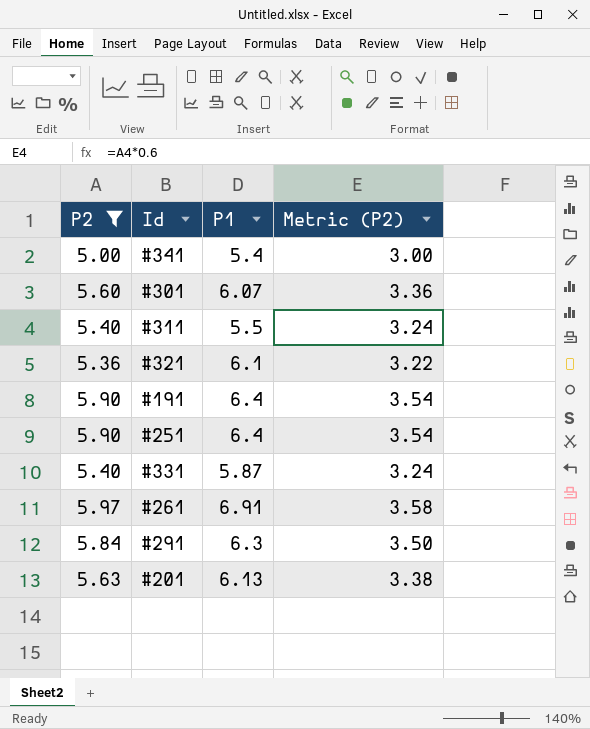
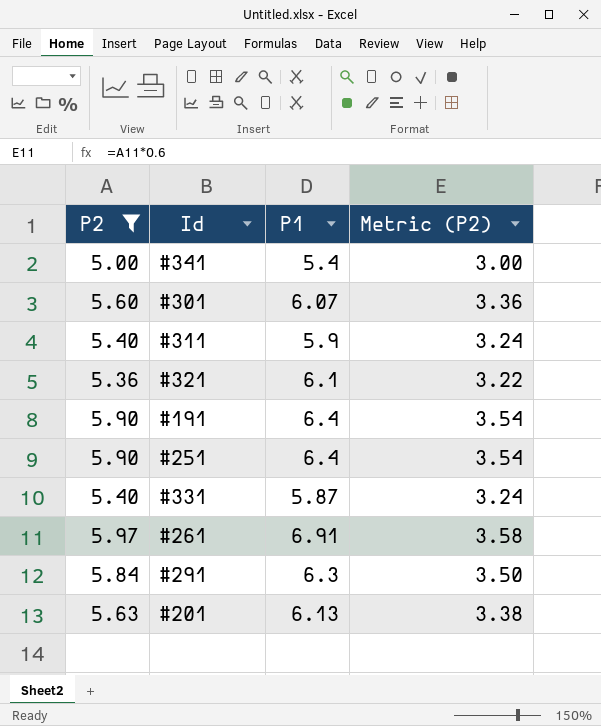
#311 | P1: 5.5 -> 5.9

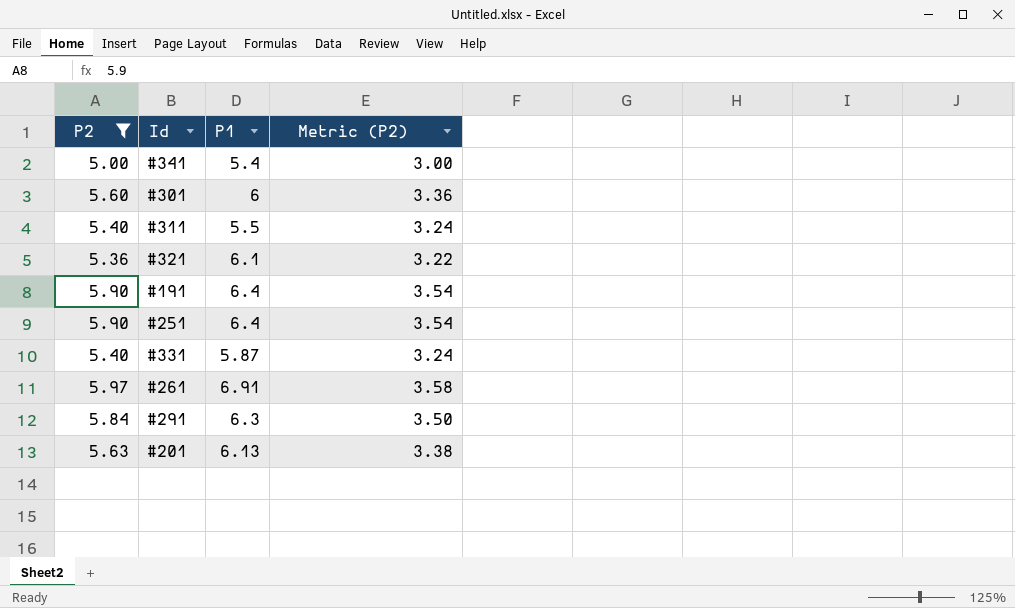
#301 | P1: 6.07 -> 6
#311 | P1: 5.9 -> 5.5

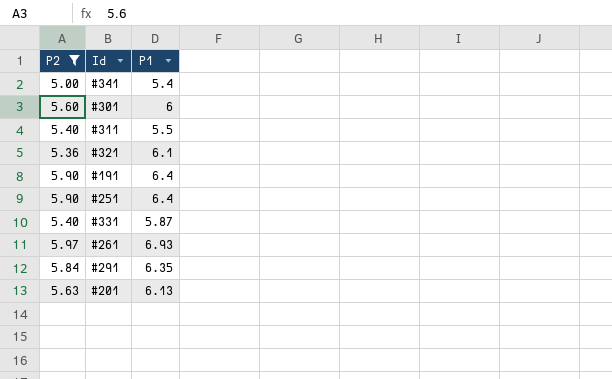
column Metric (P2) | formula: [P2] * 0.6 -> none
#261 | P1: 6.91 -> 6.93
#291 | P1: 6.3 -> 6.35

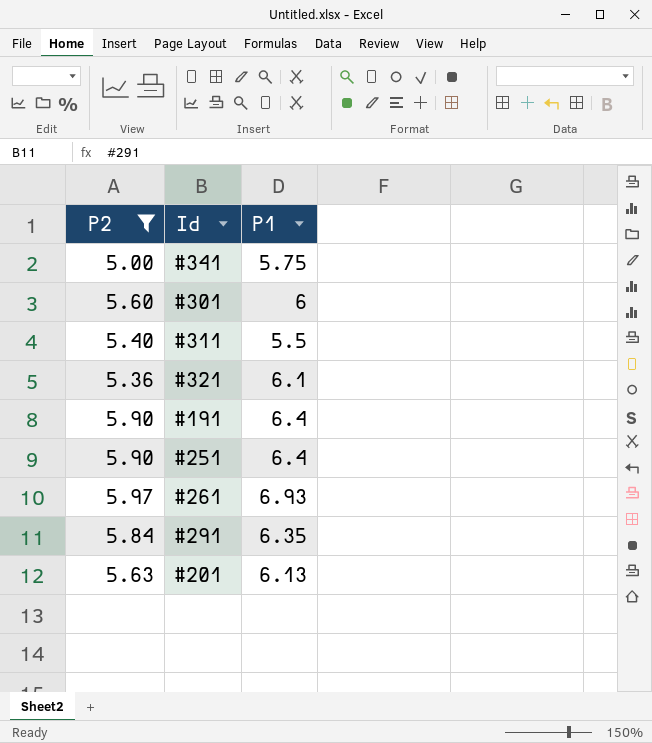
row #331: 5.40 | 5.87 -> none
#341 | P1: 5.4 -> 5.75

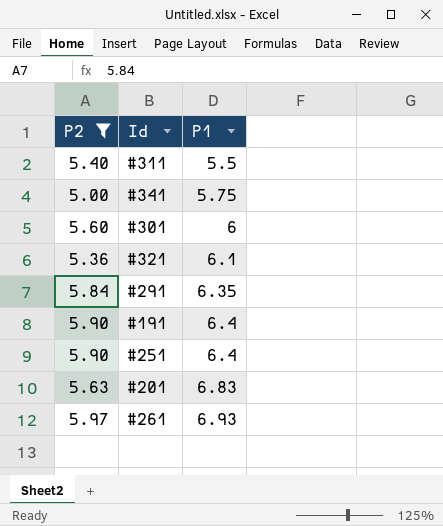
row order: none -> P1 ascending
#201 | P1: 6.13 -> 6.83

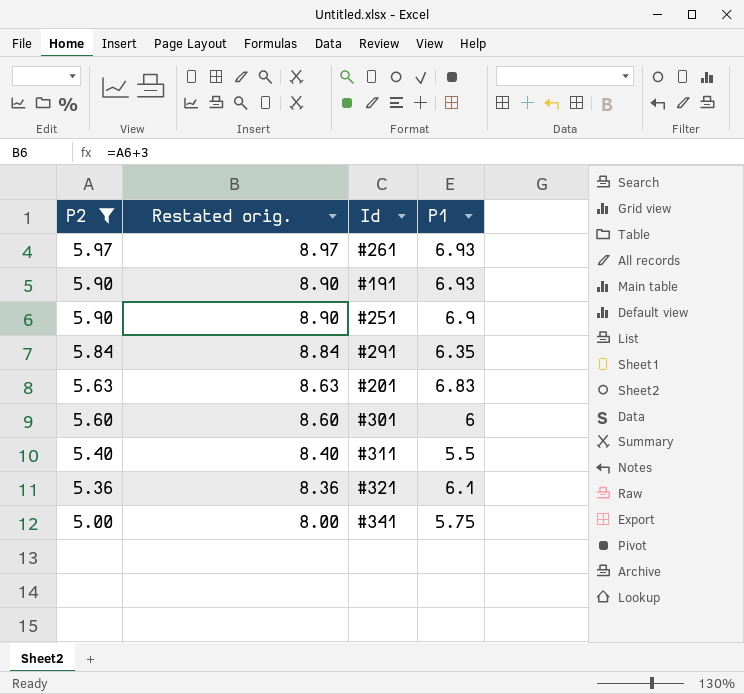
row order: P1 ascending -> P2 descending
column Restated orig. | formula: none -> [P2] + 3
#191 | P1: 6.4 -> 6.93
#251 | P1: 6.4 -> 6.9

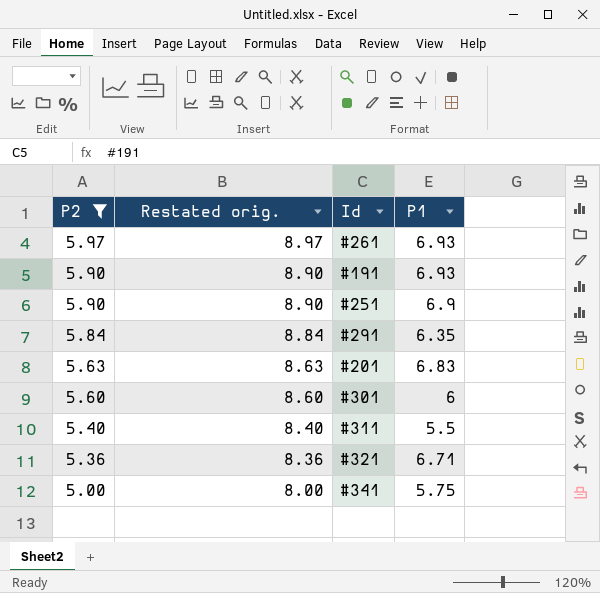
#321 | P1: 6.1 -> 6.71

